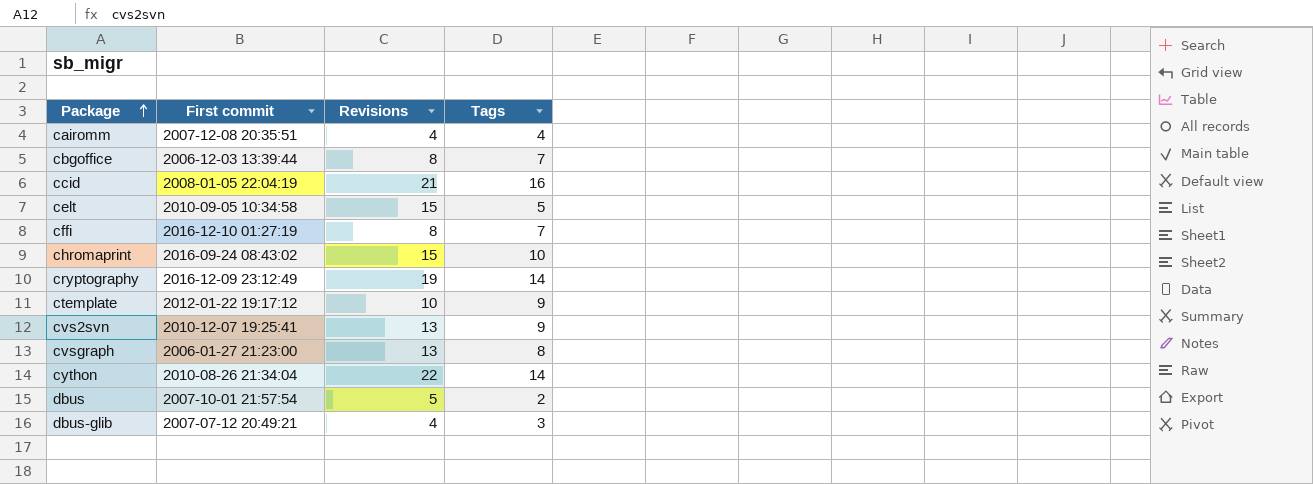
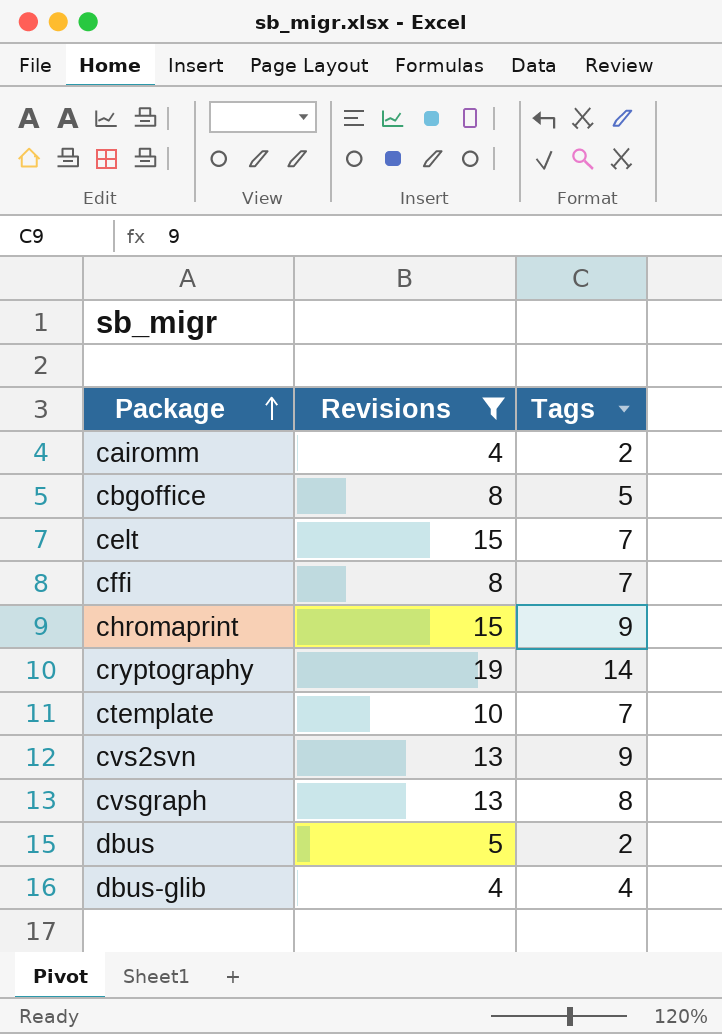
filter: none -> Revisions <= 19
column First commit | position: 2 -> none
cairomm | Tags: 4 -> 2
cbgoffice | Tags: 7 -> 5
celt | Tags: 5 -> 7
chromaprint | Tags: 10 -> 9
ctemplate | Tags: 9 -> 7
dbus-glib | Tags: 3 -> 4

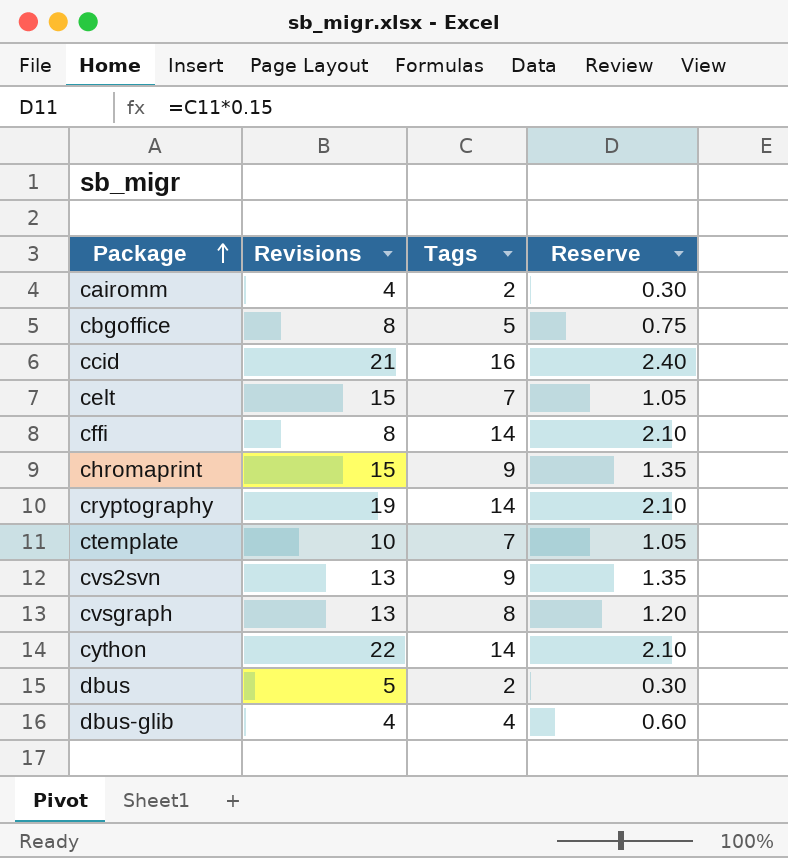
filter: Revisions <= 19 -> none
column Reserve | formula: none -> [Tags] * 0.15
cffi | Tags: 7 -> 14

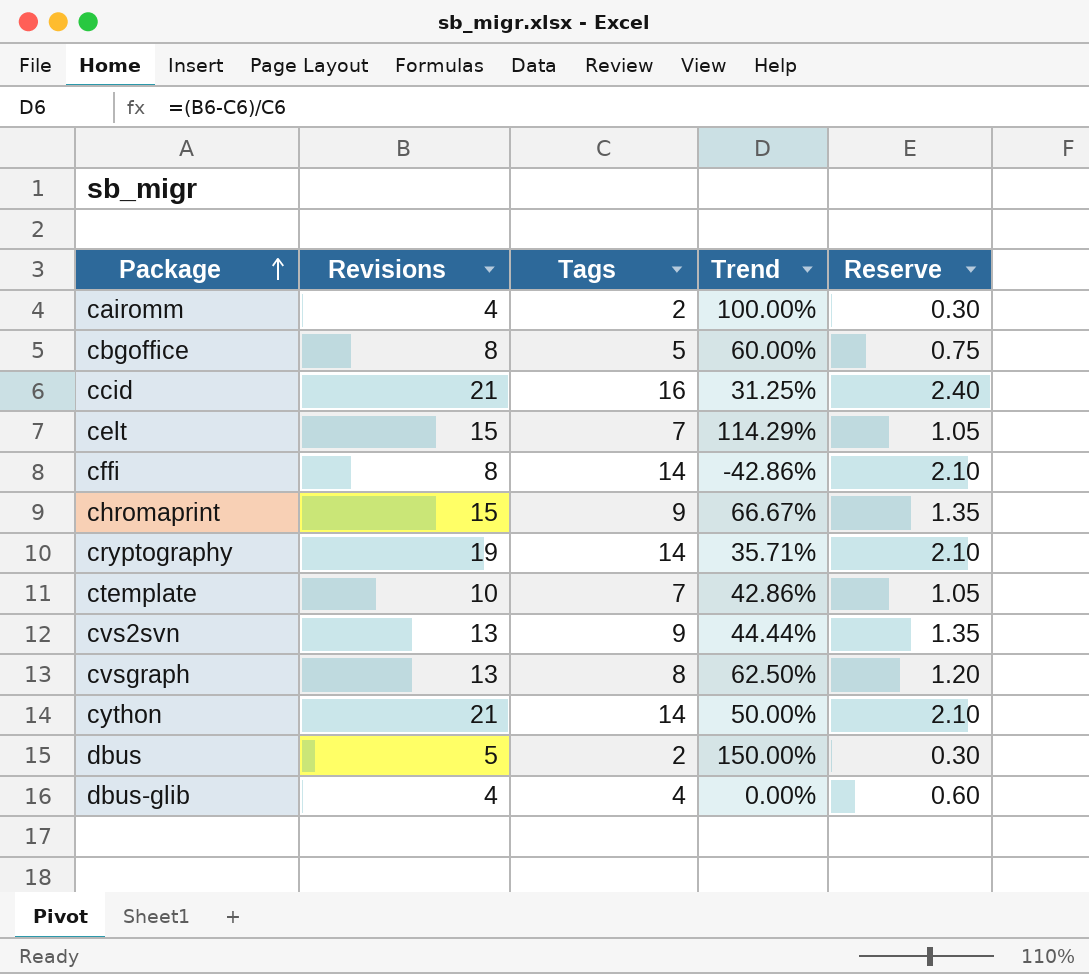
column Trend | formula: none -> ([Revisions] - [Tags]) / [Tags]
cython | Revisions: 22 -> 21

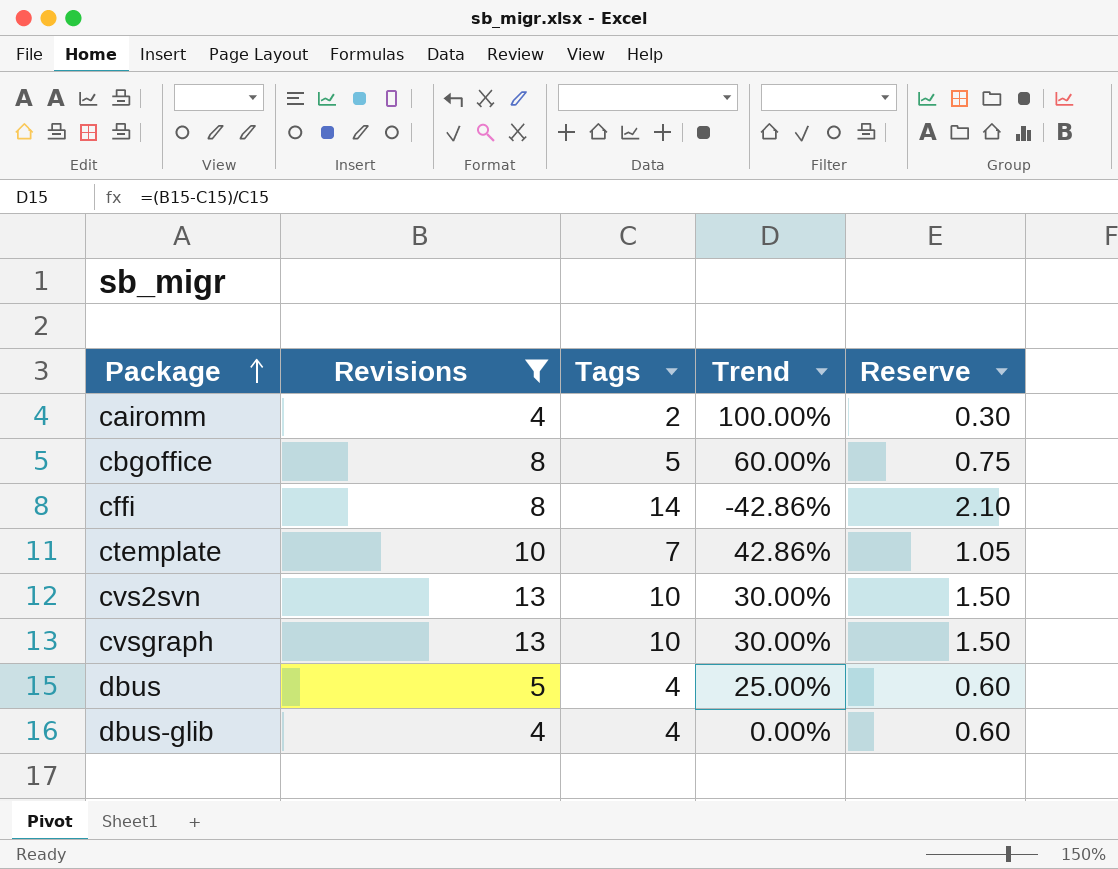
filter: none -> Revisions <= 13
cvs2svn | Tags: 9 -> 10
cvs2svn | Trend: 44.44% -> 30.00%
cvs2svn | Reserve: 1.35 -> 1.50
cvsgraph | Tags: 8 -> 10
cvsgraph | Trend: 62.50% -> 30.00%
cvsgraph | Reserve: 1.20 -> 1.50
dbus | Tags: 2 -> 4
dbus | Trend: 150.00% -> 25.00%
dbus | Reserve: 0.30 -> 0.60

